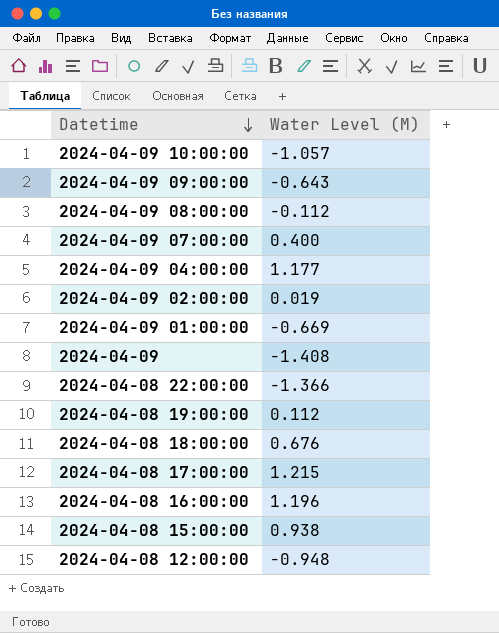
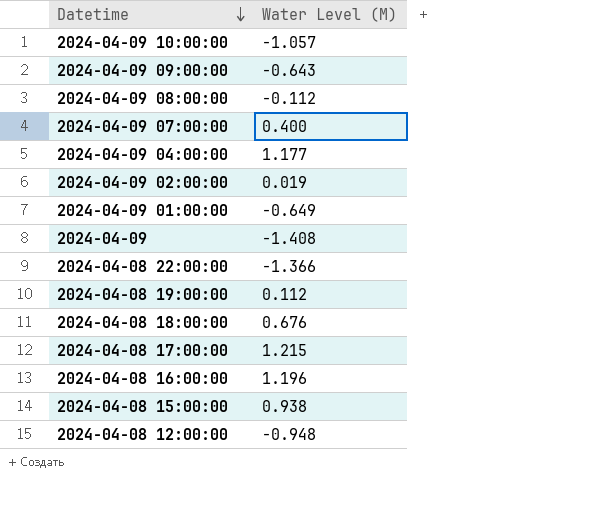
2024-04-09 01:00:00 | Water Level (M): -0.669 -> -0.649

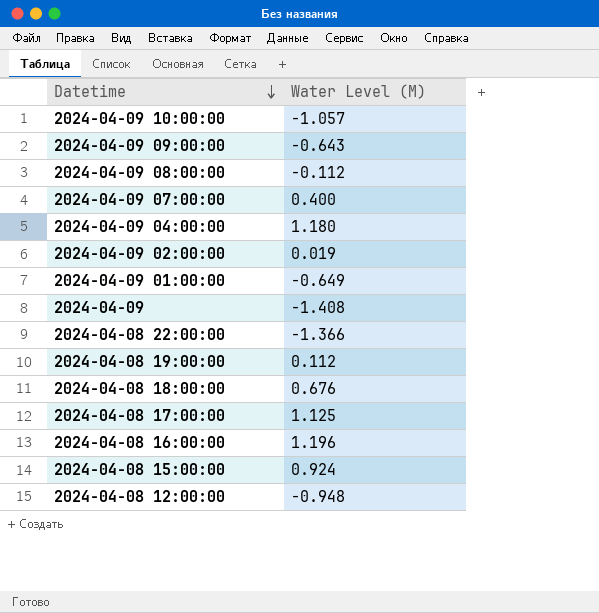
2024-04-09 04:00:00 | Water Level (M): 1.177 -> 1.180
2024-04-08 17:00:00 | Water Level (M): 1.215 -> 1.125
2024-04-08 15:00:00 | Water Level (M): 0.938 -> 0.924

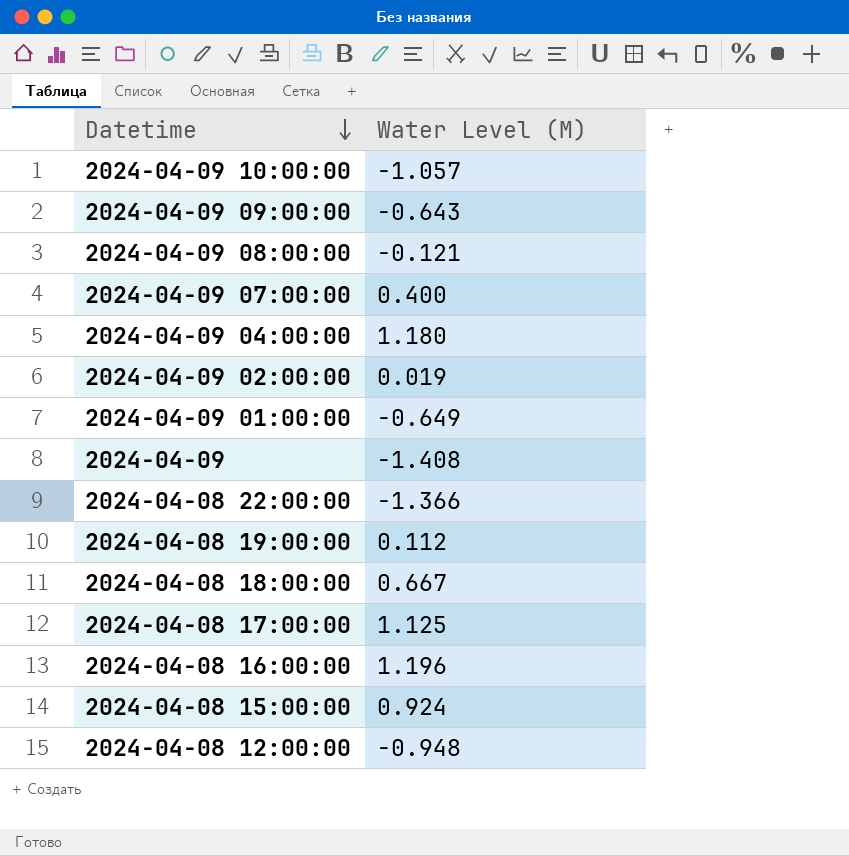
2024-04-09 08:00:00 | Water Level (M): -0.112 -> -0.121
2024-04-08 18:00:00 | Water Level (M): 0.676 -> 0.667

